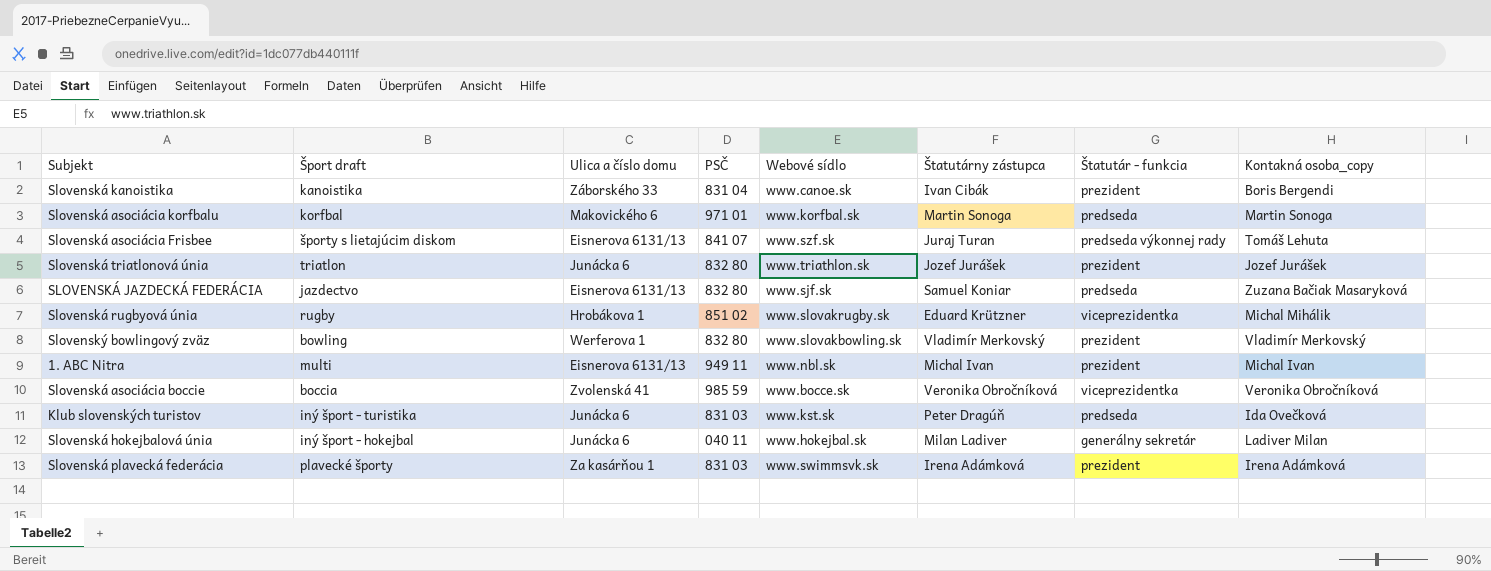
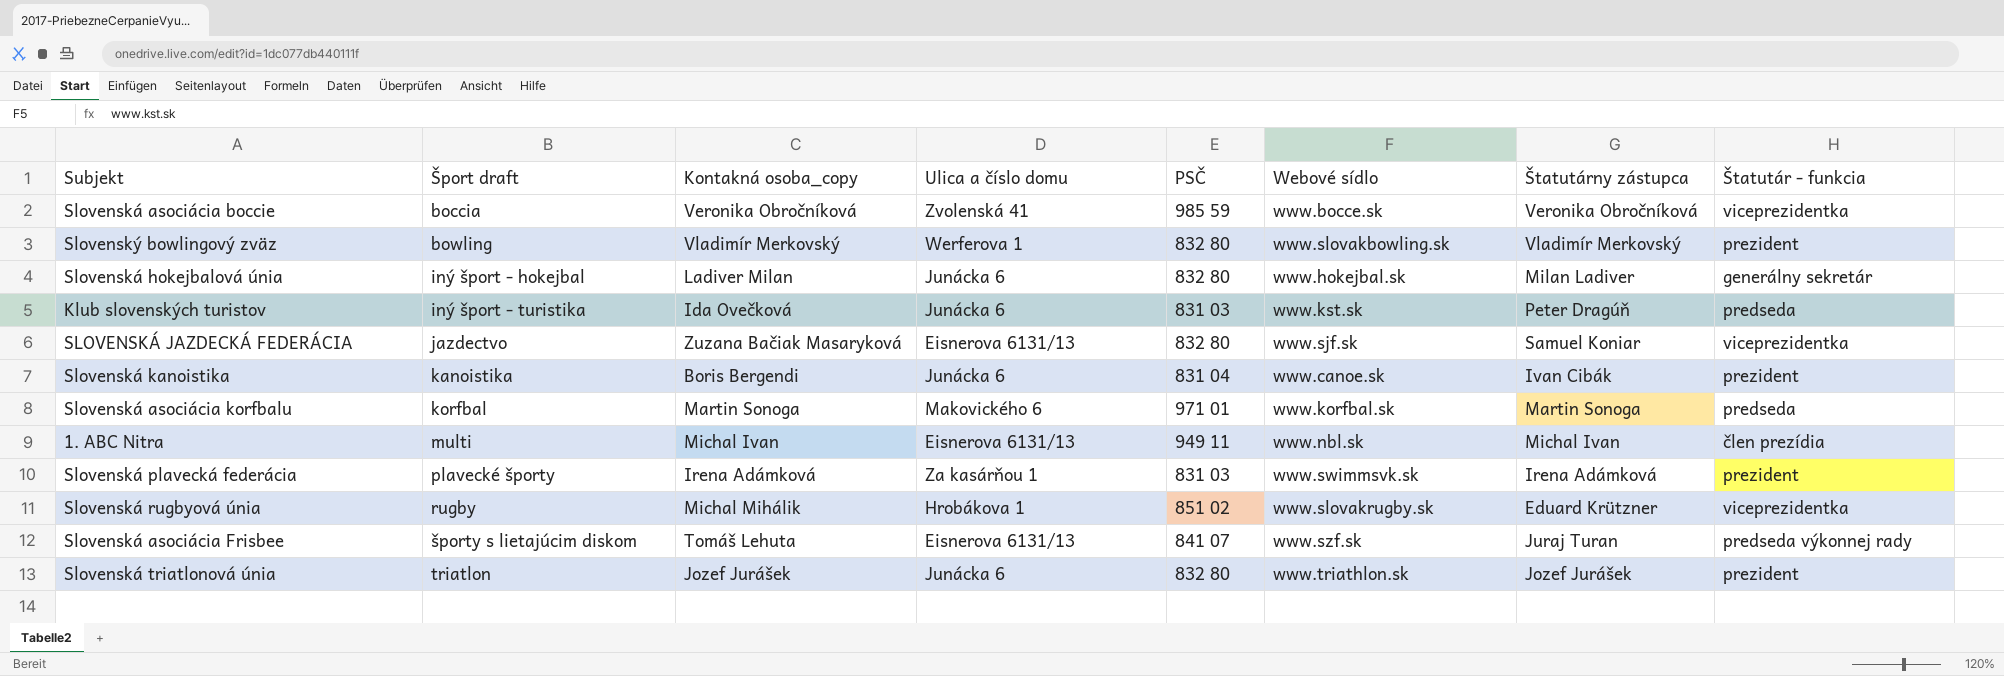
row order: none -> Šport draft ascending
column Kontakná osoba_copy | position: 8 -> 3
Slovenská hokejbalová únia | PSČ: 040 11 -> 832 80
SLOVENSKÁ JAZDECKÁ FEDERÁCIA | Štatutár - funkcia: predseda -> viceprezidentka
Slovenská kanoistika | Ulica a číslo domu: Záborského 33 -> Junácka 6
1. ABC Nitra | Štatutár - funkcia: prezident -> člen prezídia

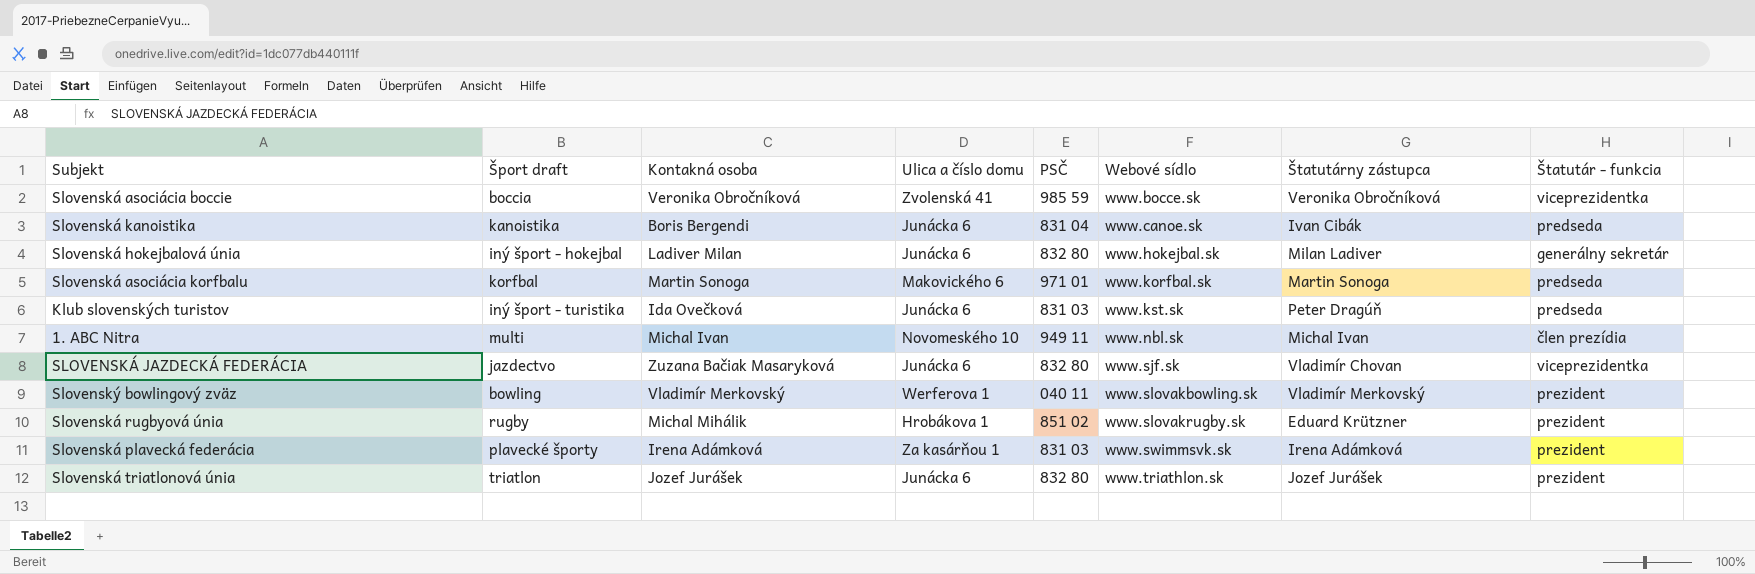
row order: Šport draft ascending -> Webové sídlo ascending
column name: Kontakná osoba_copy -> Kontakná osoba
row Slovenská asociácia Frisbee: športy s lietajúcim diskom | Tomáš Lehuta | Eisnerova 6131/13 | 841 07 | www.szf.sk | Juraj Turan | predseda výkonnej rady -> none
Slovenská kanoistika | Štatutár - funkcia: prezident -> predseda
1. ABC Nitra | Ulica a číslo domu: Eisnerova 6131/13 -> Novomeského 10
SLOVENSKÁ JAZDECKÁ FEDERÁCIA | Ulica a číslo domu: Eisnerova 6131/13 -> Junácka 6
SLOVENSKÁ JAZDECKÁ FEDERÁCIA | Štatutárny zástupca: Samuel Koniar -> Vladimír Chovan
Slovenský bowlingový zväz | PSČ: 832 80 -> 040 11
Slovenská rugbyová únia | Štatutár - funkcia: viceprezidentka -> prezident

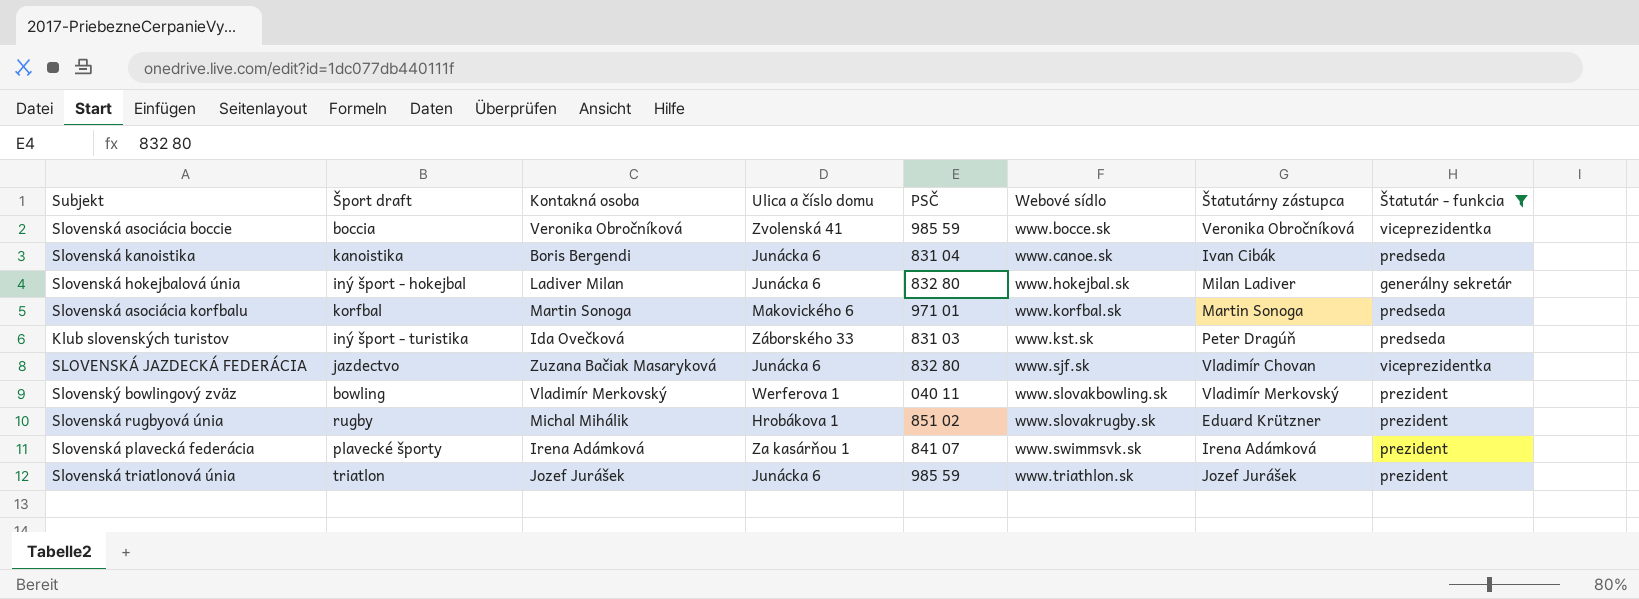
filter: none -> Štatutár - funkcia != člen prezídia
Klub slovenských turistov | Ulica a číslo domu: Junácka 6 -> Záborského 33
Slovenská plavecká federácia | PSČ: 831 03 -> 841 07
Slovenská triatlonová únia | PSČ: 832 80 -> 985 59

